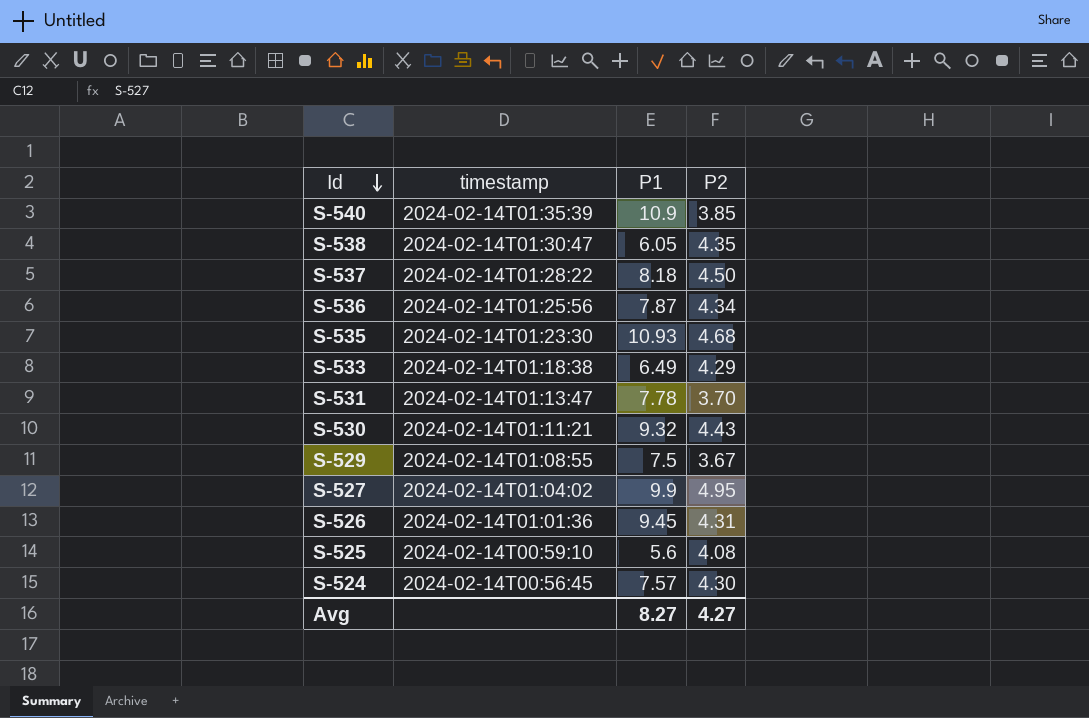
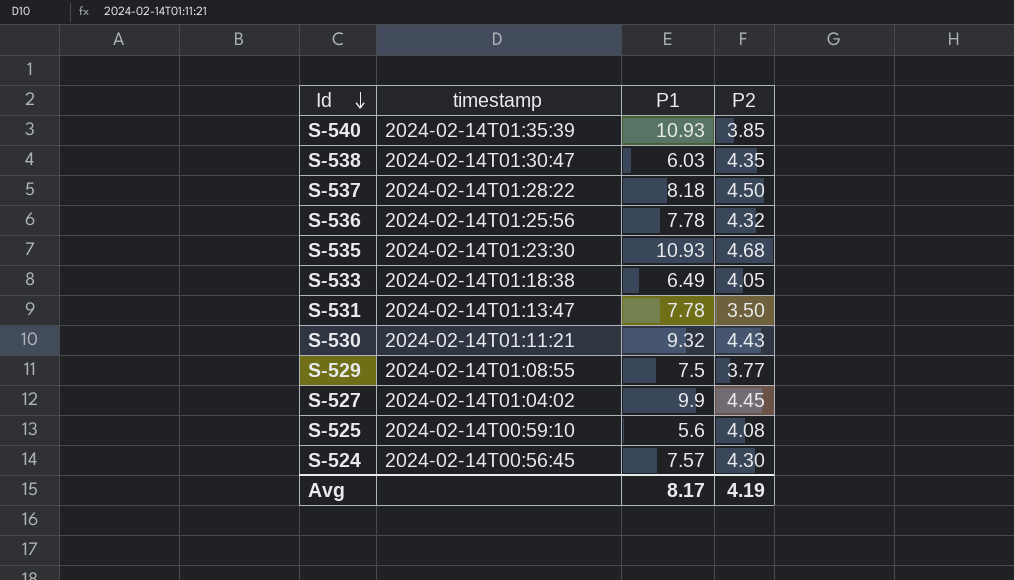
row S-526: 2024-02-14T01:01:36 | 9.45 | 4.31 -> none
S-540 | P1: 10.9 -> 10.93
S-538 | P1: 6.05 -> 6.03
S-536 | P1: 7.87 -> 7.78
S-536 | P2: 4.34 -> 4.32
S-533 | P2: 4.29 -> 4.05
S-531 | P2: 3.70 -> 3.50
S-529 | P2: 3.67 -> 3.77
S-527 | P2: 4.95 -> 4.45
Avg | P1: 8.27 -> 8.17
Avg | P2: 4.27 -> 4.19

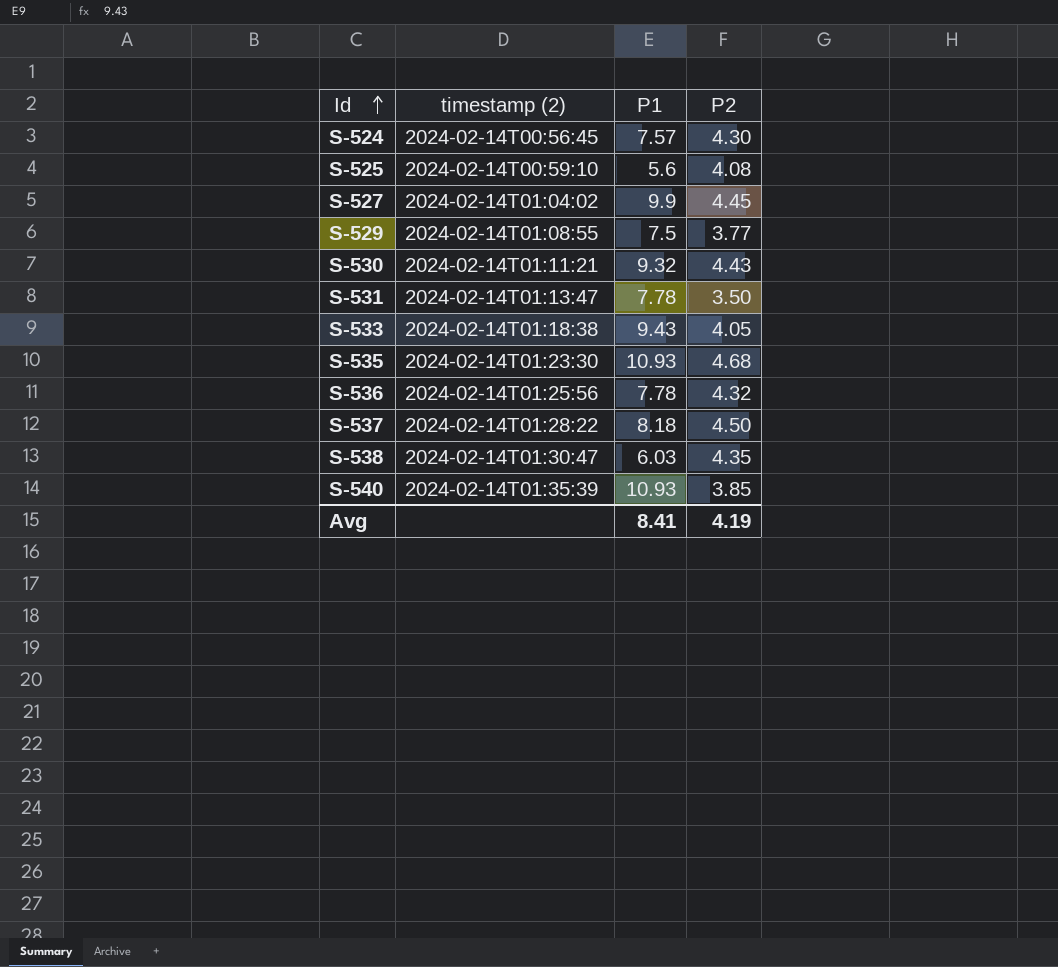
row order: Id descending -> Id ascending
column name: timestamp -> timestamp (2)
S-533 | P1: 6.49 -> 9.43
Avg | P1: 8.17 -> 8.41

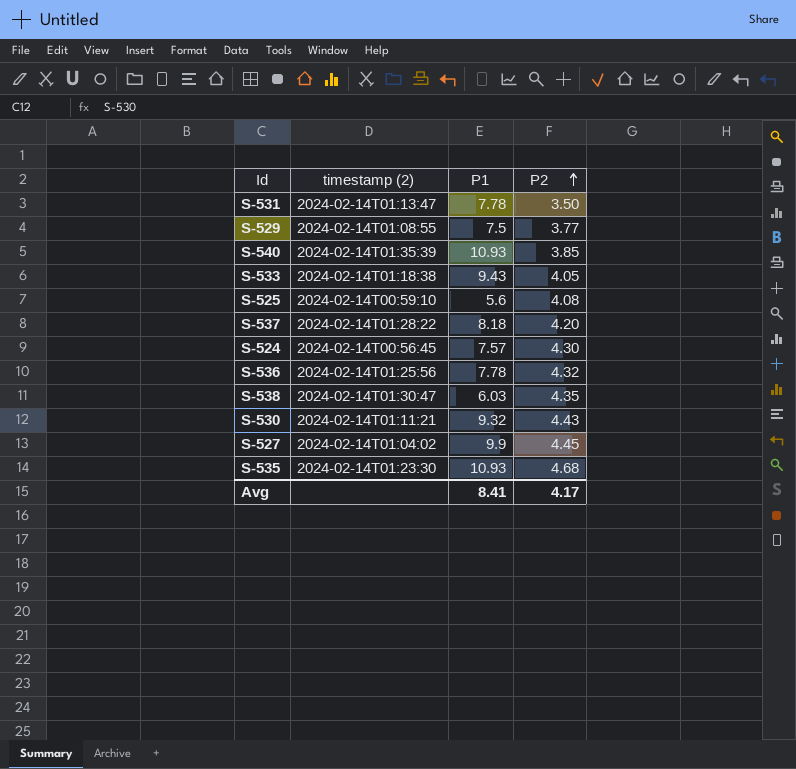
row order: Id ascending -> P2 ascending
S-537 | P2: 4.50 -> 4.20
Avg | P2: 4.19 -> 4.17

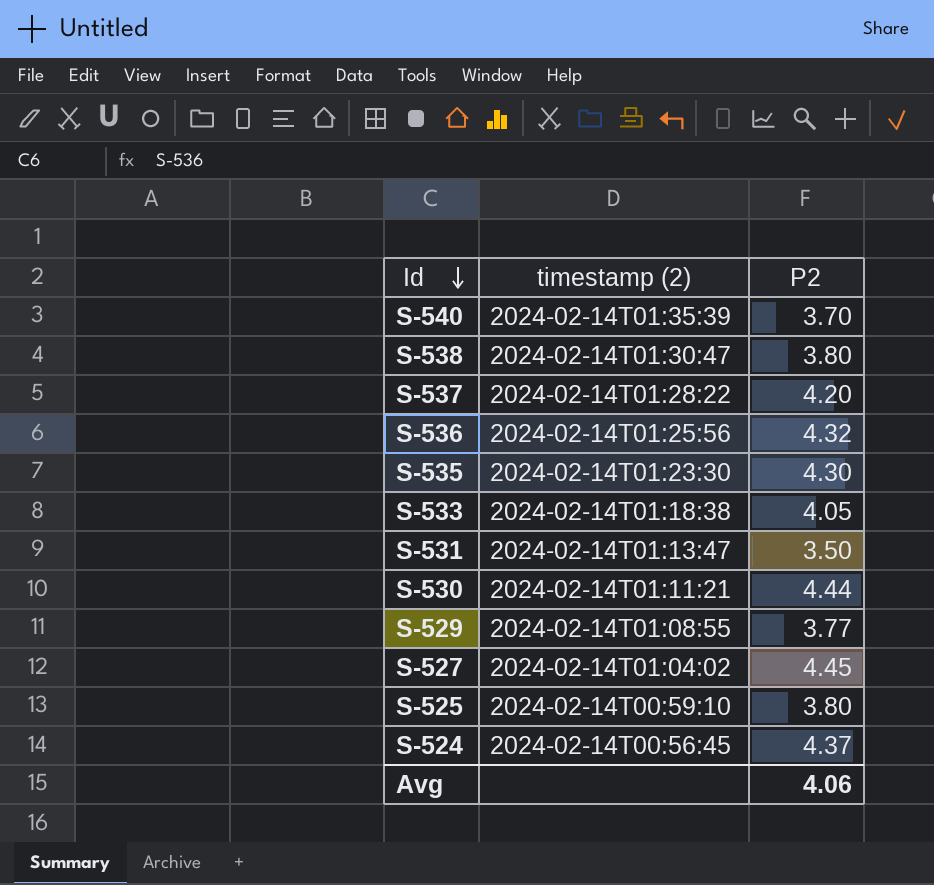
row order: P2 ascending -> Id descending
column P1 | position: 3 -> none
S-540 | P2: 3.85 -> 3.70
S-538 | P2: 4.35 -> 3.80
S-535 | P2: 4.68 -> 4.30
S-530 | P2: 4.43 -> 4.44
S-525 | P2: 4.08 -> 3.80
S-524 | P2: 4.30 -> 4.37
Avg | P2: 4.17 -> 4.06

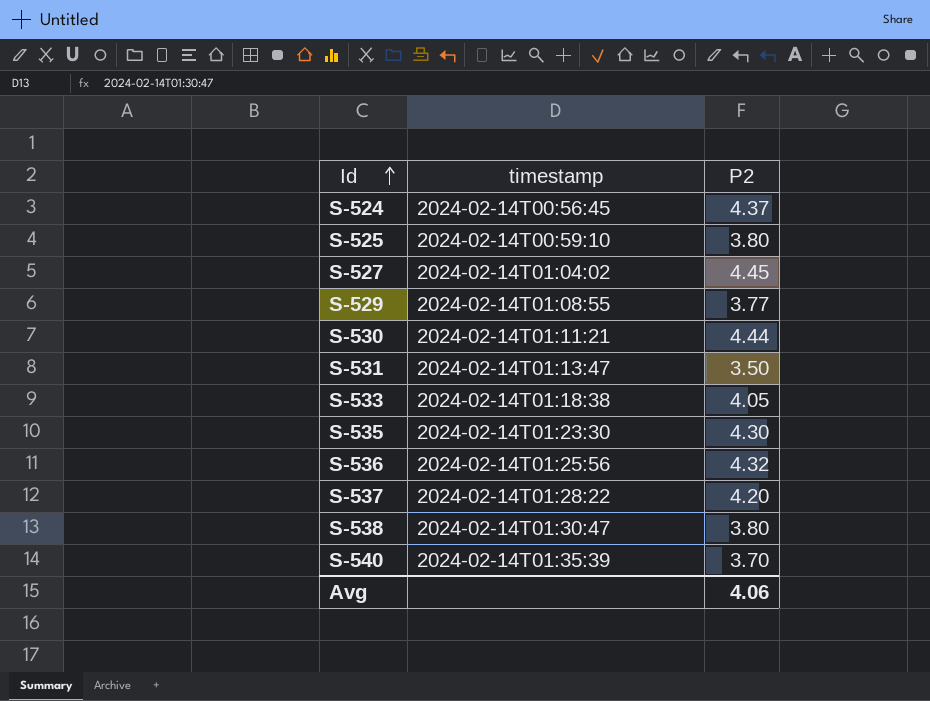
row order: Id descending -> Id ascending
column name: timestamp (2) -> timestamp

